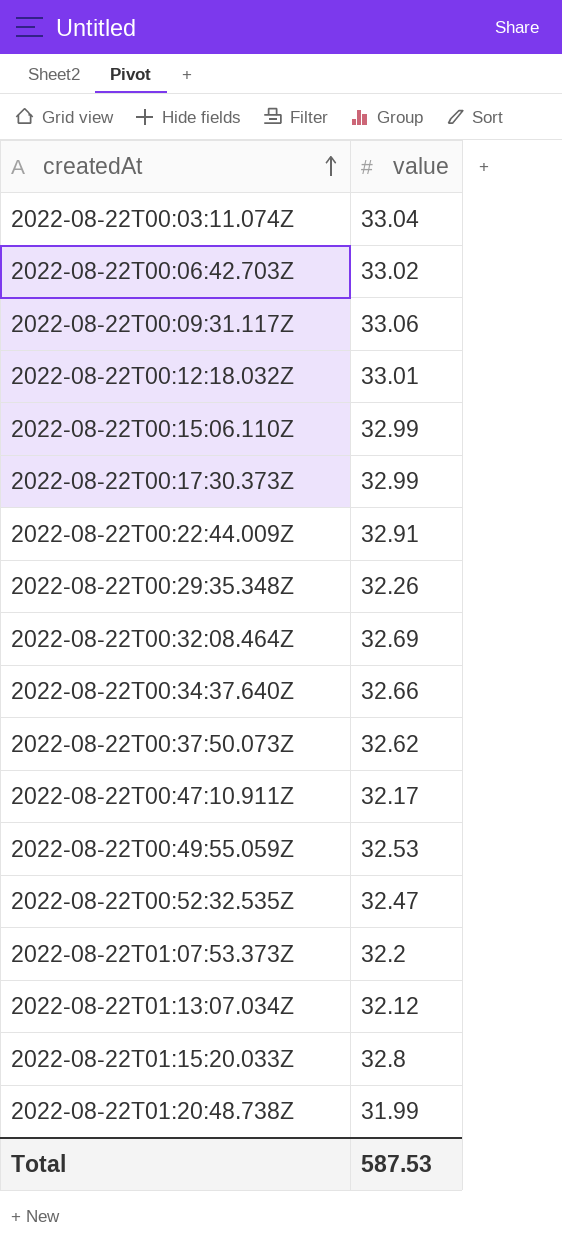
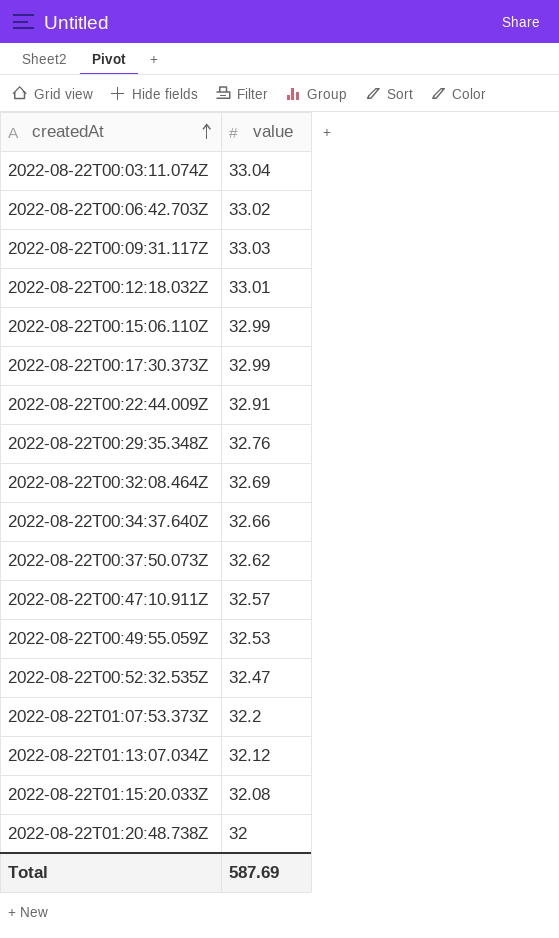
2022-08-22T00:09:31.117Z | value: 33.06 -> 33.03
2022-08-22T00:29:35.348Z | value: 32.26 -> 32.76
2022-08-22T00:47:10.911Z | value: 32.17 -> 32.57
2022-08-22T01:15:20.033Z | value: 32.8 -> 32.08
2022-08-22T01:20:48.738Z | value: 31.99 -> 32
Total | value: 587.53 -> 587.69

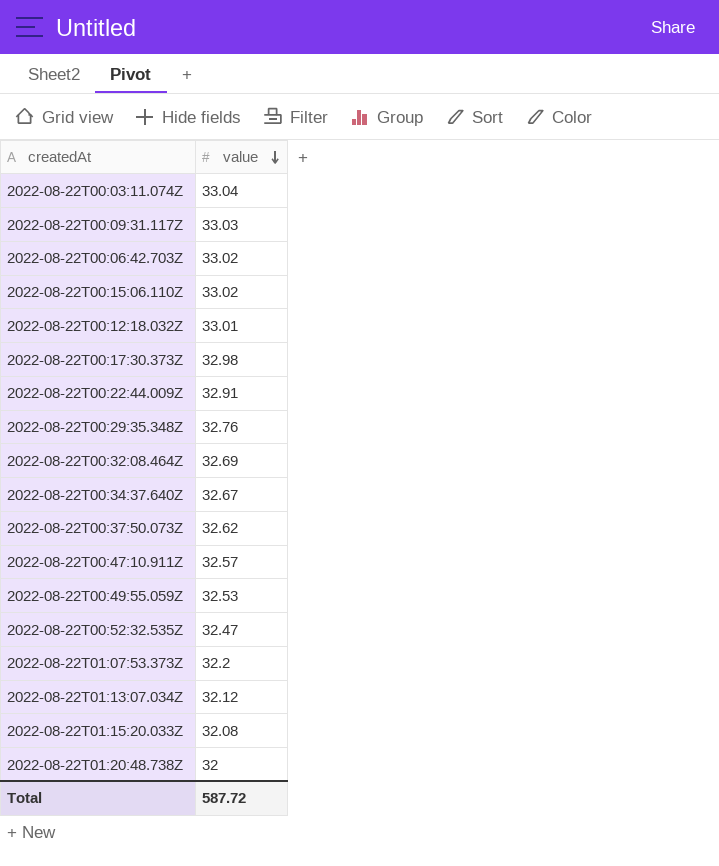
row order: createdAt ascending -> value descending
2022-08-22T00:15:06.110Z | value: 32.99 -> 33.02
2022-08-22T00:17:30.373Z | value: 32.99 -> 32.98
2022-08-22T00:34:37.640Z | value: 32.66 -> 32.67
Total | value: 587.69 -> 587.72

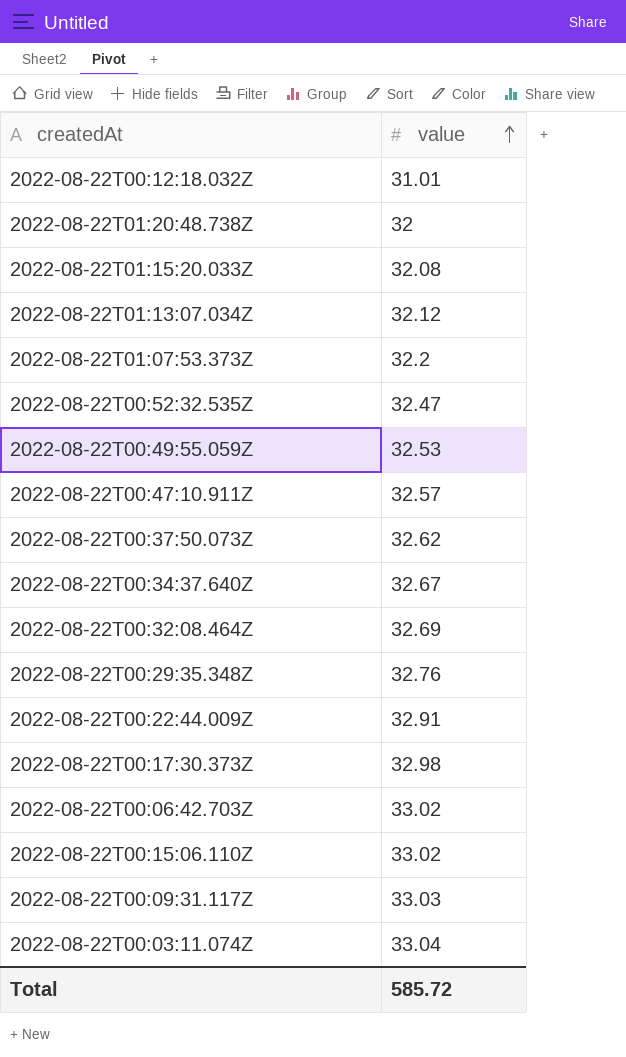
row order: value descending -> value ascending
2022-08-22T00:12:18.032Z | value: 33.01 -> 31.01
Total | value: 587.72 -> 585.72

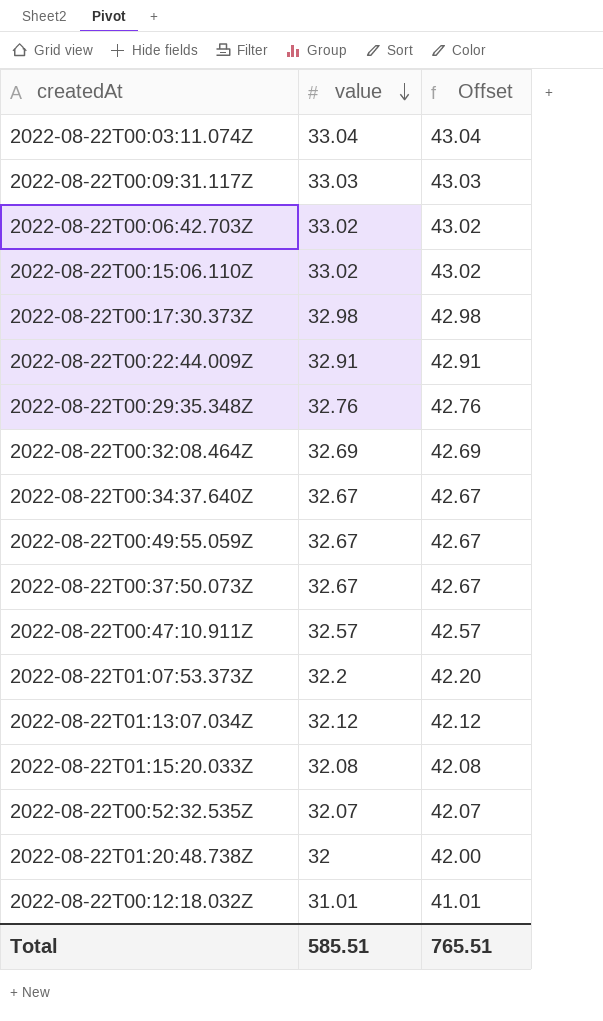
row order: value ascending -> value descending
column Offset | formula: none -> [value] + 10
2022-08-22T00:49:55.059Z | value: 32.53 -> 32.67
2022-08-22T00:37:50.073Z | value: 32.62 -> 32.67
2022-08-22T00:52:32.535Z | value: 32.47 -> 32.07
Total | value: 585.72 -> 585.51

